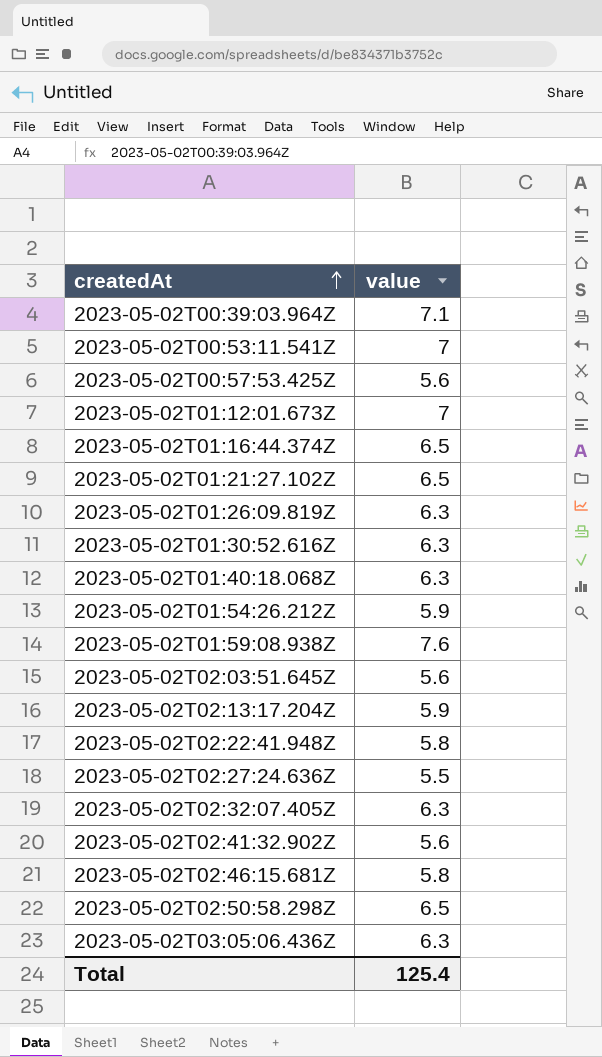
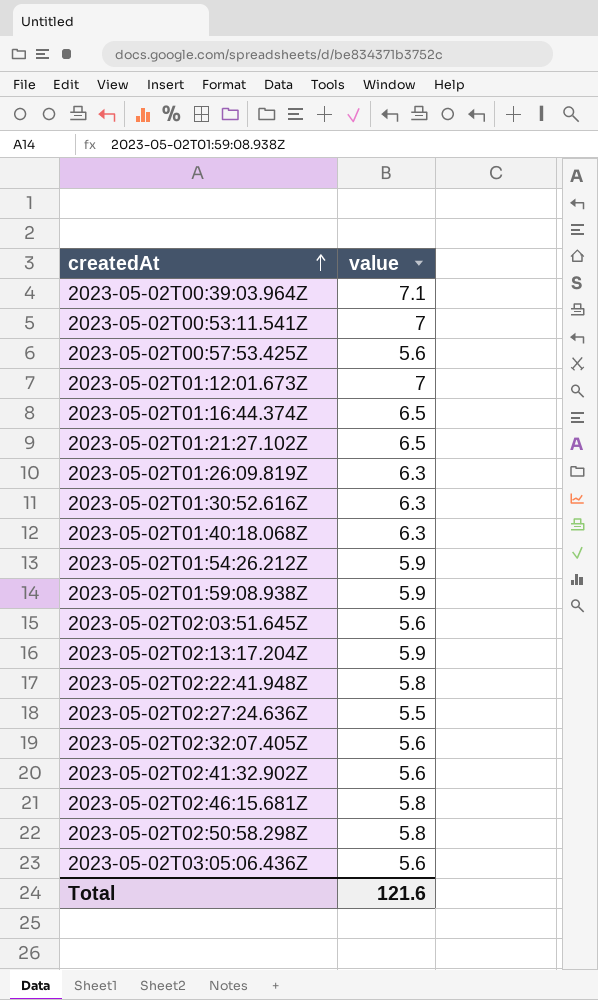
2023-05-02T01:59:08.938Z | value: 7.6 -> 5.9
2023-05-02T02:32:07.405Z | value: 6.3 -> 5.6
2023-05-02T02:50:58.298Z | value: 6.5 -> 5.8
2023-05-02T03:05:06.436Z | value: 6.3 -> 5.6
Total | value: 125.4 -> 121.6

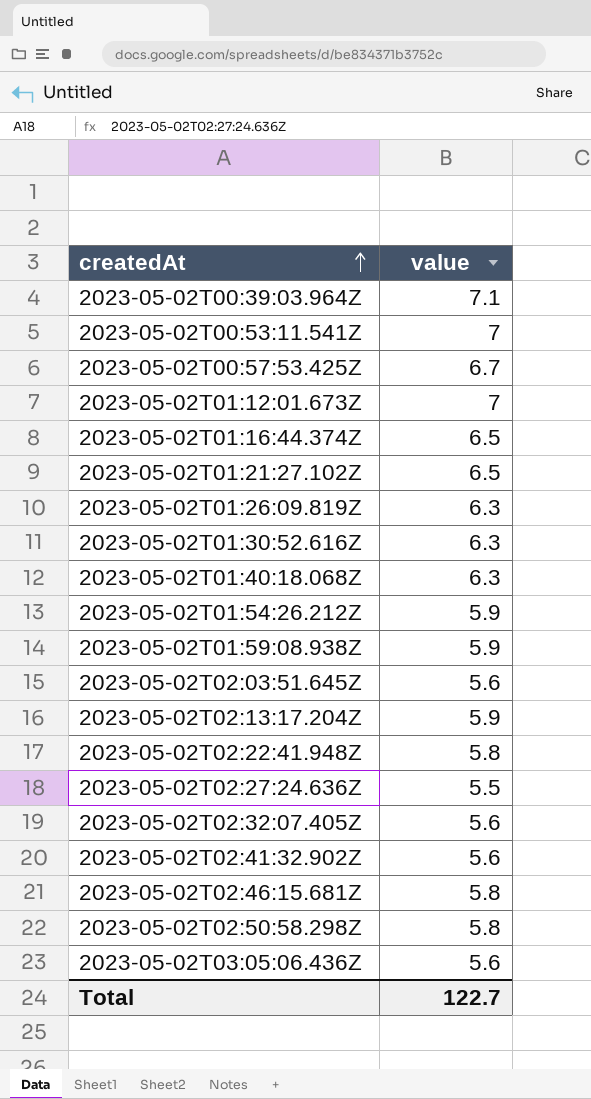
2023-05-02T00:57:53.425Z | value: 5.6 -> 6.7
Total | value: 121.6 -> 122.7

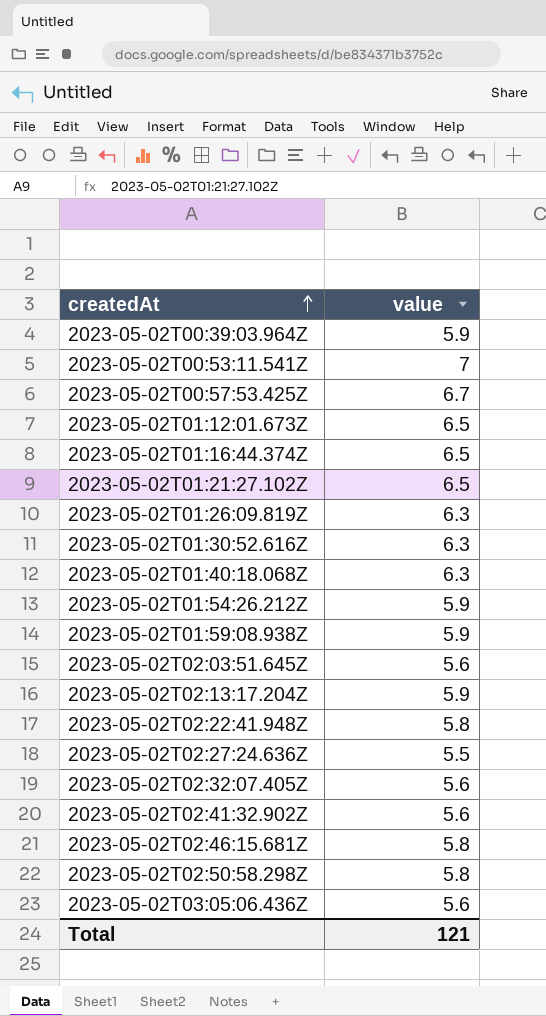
2023-05-02T00:39:03.964Z | value: 7.1 -> 5.9
2023-05-02T01:12:01.673Z | value: 7 -> 6.5
Total | value: 122.7 -> 121

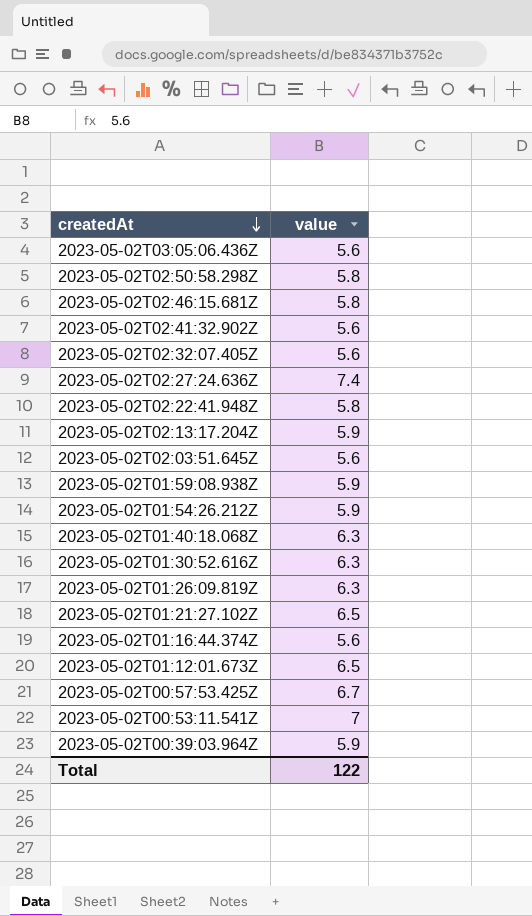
row order: createdAt ascending -> createdAt descending
2023-05-02T02:27:24.636Z | value: 5.5 -> 7.4
2023-05-02T01:16:44.374Z | value: 6.5 -> 5.6
Total | value: 121 -> 122

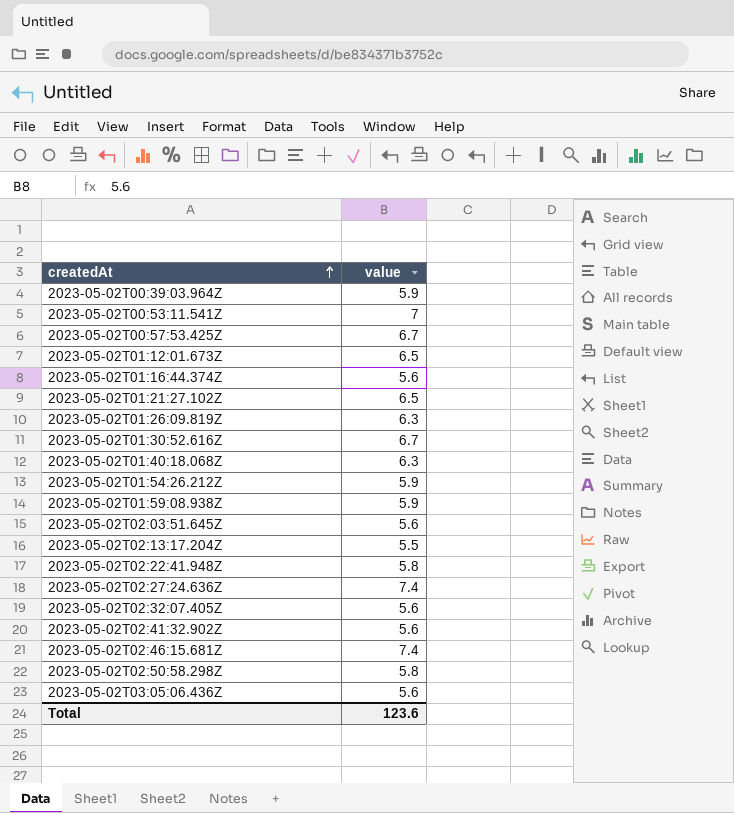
row order: createdAt descending -> createdAt ascending
2023-05-02T01:30:52.616Z | value: 6.3 -> 6.7
2023-05-02T02:13:17.204Z | value: 5.9 -> 5.5
2023-05-02T02:46:15.681Z | value: 5.8 -> 7.4
Total | value: 122 -> 123.6

